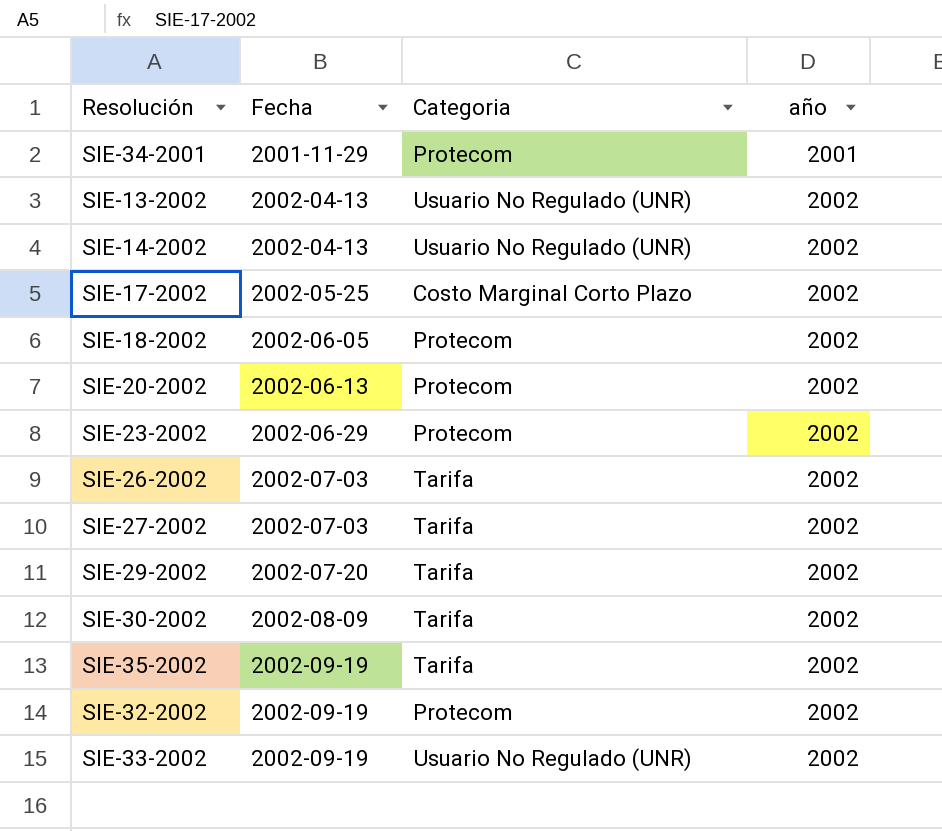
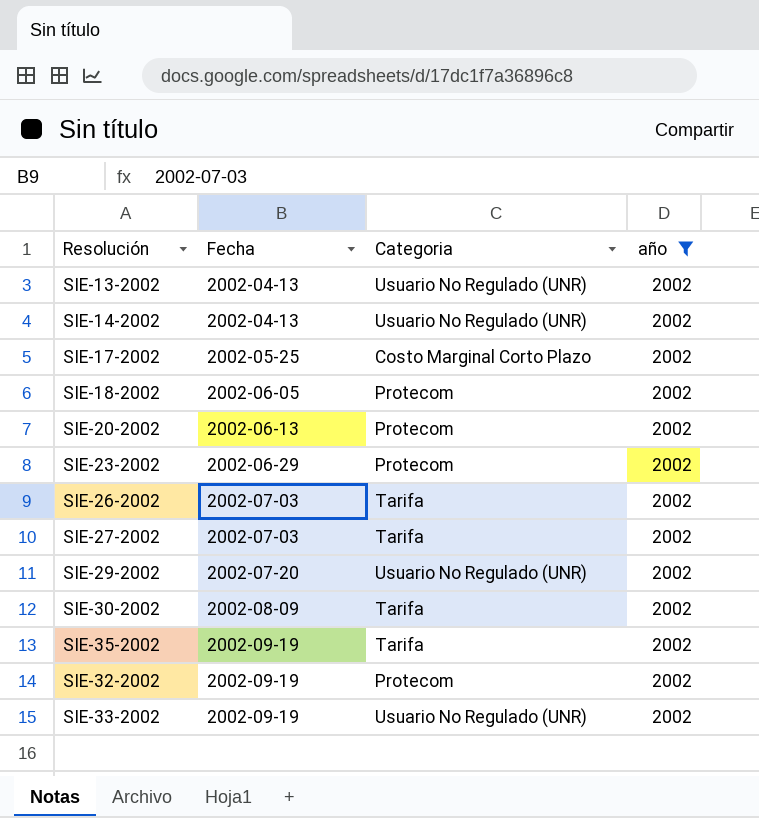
filter: none -> año = 2002
SIE-29-2002 | Categoria: Tarifa -> Usuario No Regulado (UNR)

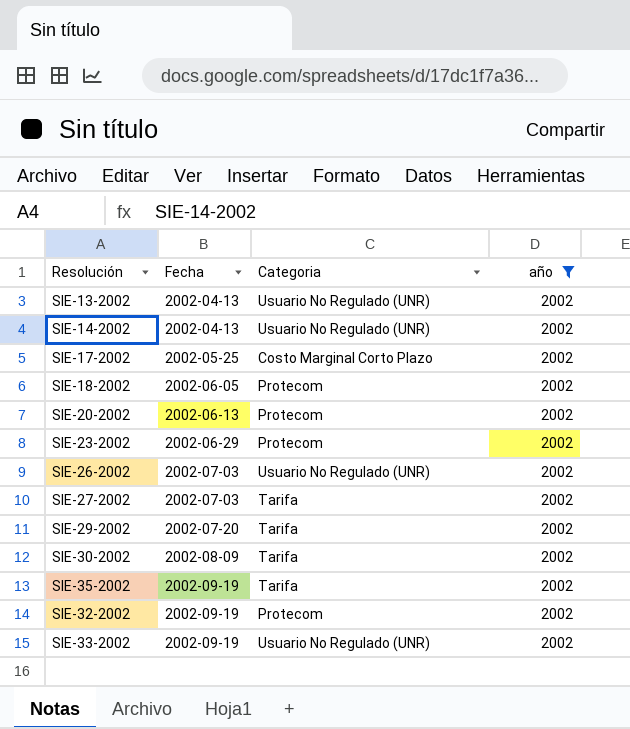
SIE-26-2002 | Categoria: Tarifa -> Usuario No Regulado (UNR)
SIE-29-2002 | Categoria: Usuario No Regulado (UNR) -> Tarifa

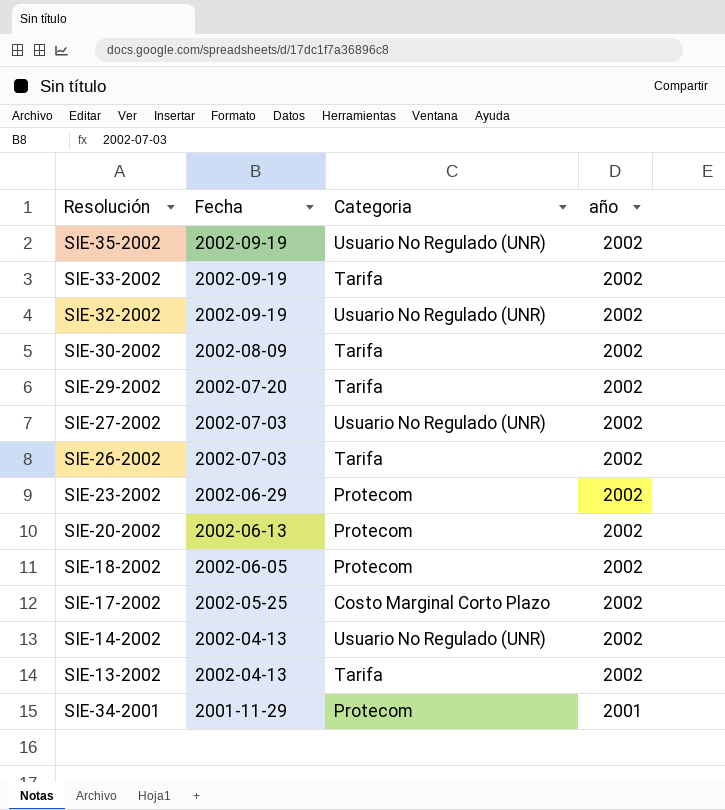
filter: año = 2002 -> none
row order: Fecha ascending -> Resolución descending
SIE-35-2002 | Categoria: Tarifa -> Usuario No Regulado (UNR)
SIE-33-2002 | Categoria: Usuario No Regulado (UNR) -> Tarifa
SIE-32-2002 | Categoria: Protecom -> Usuario No Regulado (UNR)
SIE-27-2002 | Categoria: Tarifa -> Usuario No Regulado (UNR)
SIE-26-2002 | Categoria: Usuario No Regulado (UNR) -> Tarifa
SIE-13-2002 | Categoria: Usuario No Regulado (UNR) -> Tarifa

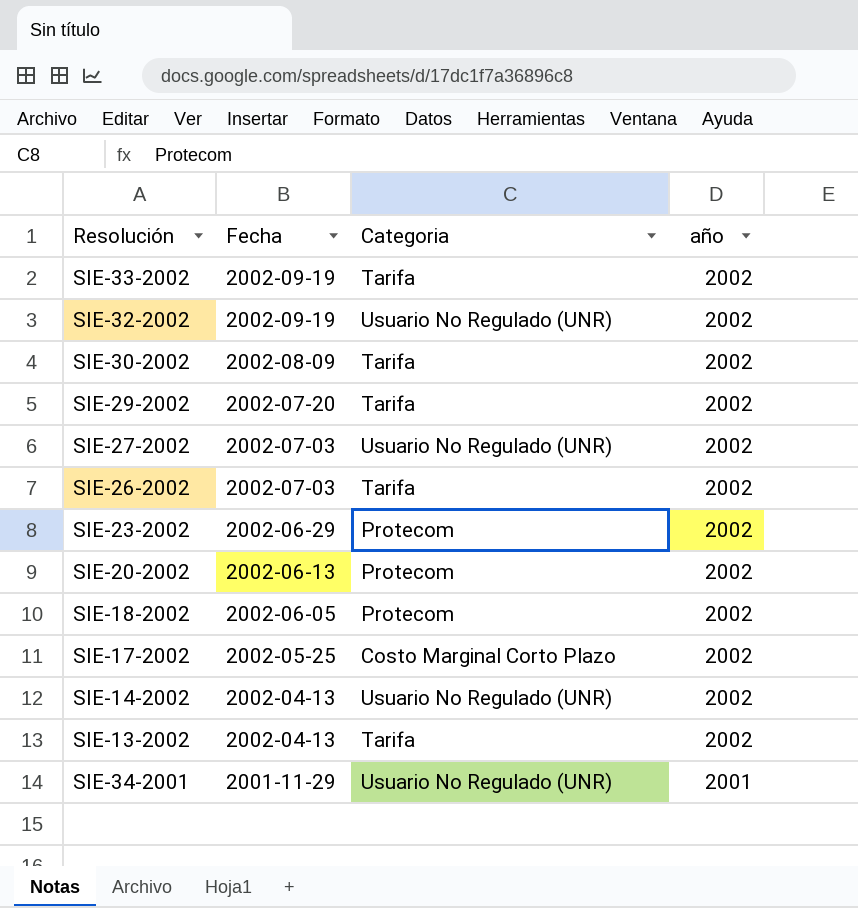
row SIE-35-2002: 2002-09-19 | Usuario No Regulado (UNR) | 2002 -> none
SIE-34-2001 | Categoria: Protecom -> Usuario No Regulado (UNR)

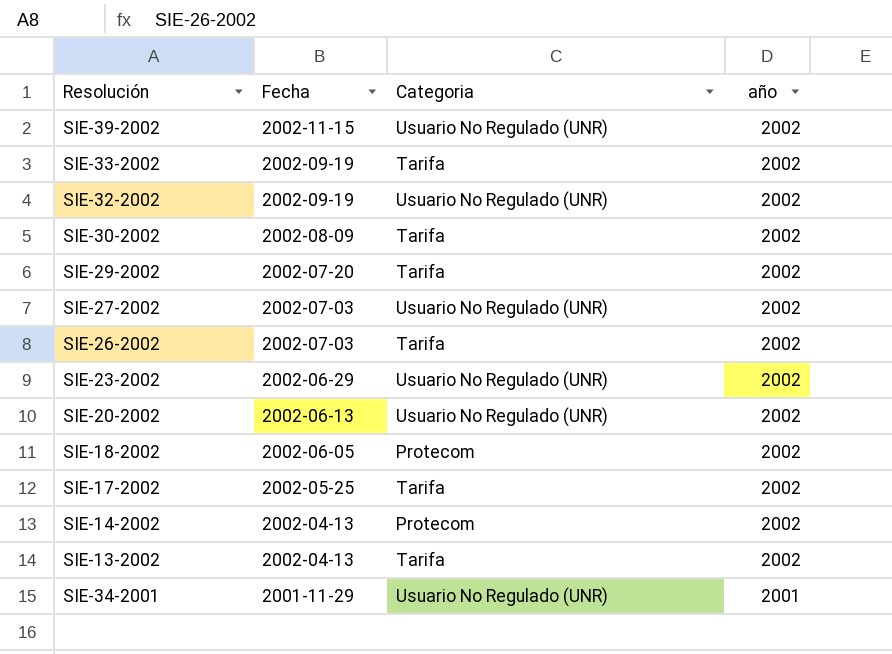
row SIE-39-2002: none -> 2002-11-15 | Usuario No Regulado (UNR) | 2002
SIE-23-2002 | Categoria: Protecom -> Usuario No Regulado (UNR)
SIE-20-2002 | Categoria: Protecom -> Usuario No Regulado (UNR)
SIE-17-2002 | Categoria: Costo Marginal Corto Plazo -> Tarifa
SIE-14-2002 | Categoria: Usuario No Regulado (UNR) -> Protecom

